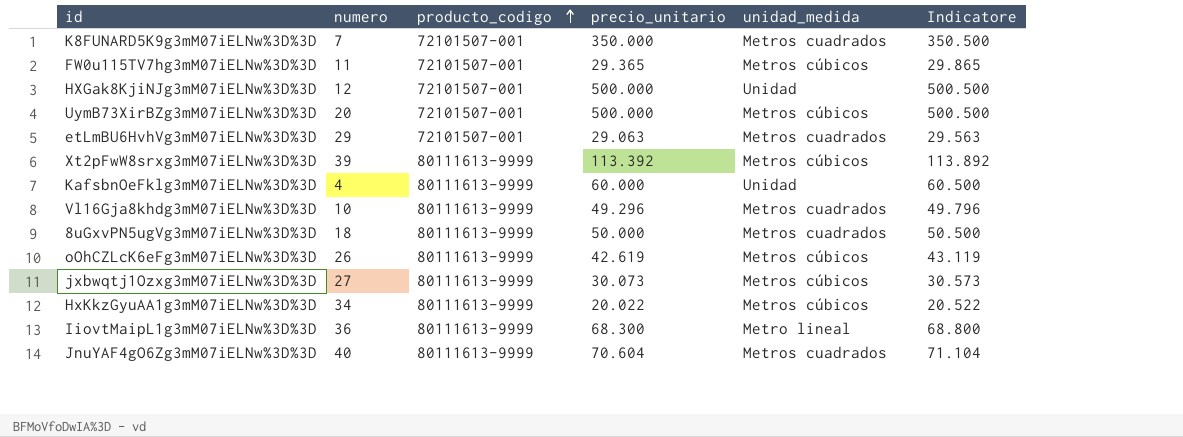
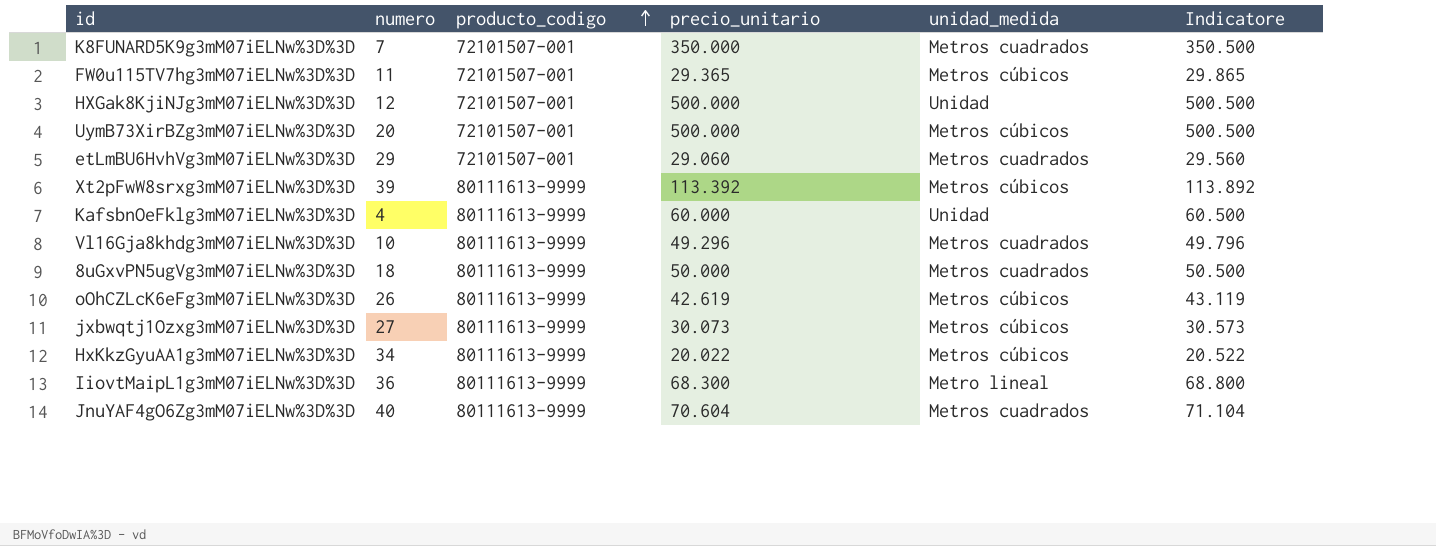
etLmBU6HvhVg3mM07iELNw%3D%3D | precio_unitario: 29.063 -> 29.060
etLmBU6HvhVg3mM07iELNw%3D%3D | Indicatore: 29.563 -> 29.560

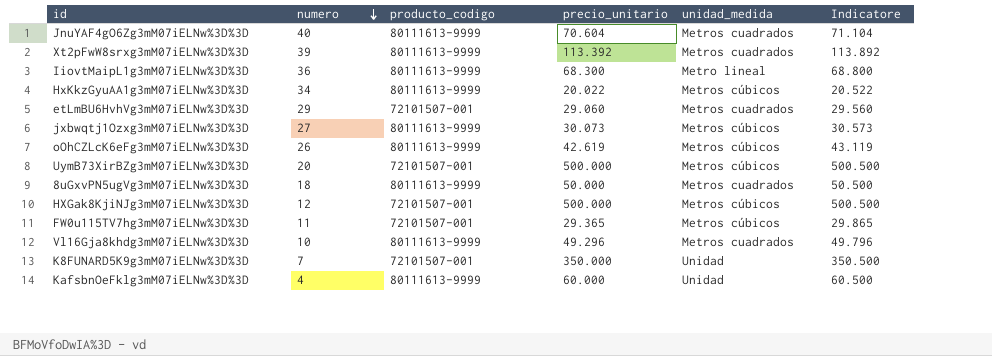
row order: producto_codigo ascending -> numero descending
Xt2pFwW8srxg3mM07iELNw%3D%3D | unidad_medida: Metros cúbicos -> Metros cuadrados
HXGak8KjiNJg3mM07iELNw%3D%3D | unidad_medida: Unidad -> Metros cúbicos
K8FUNARD5K9g3mM07iELNw%3D%3D | unidad_medida: Metros cuadrados -> Unidad

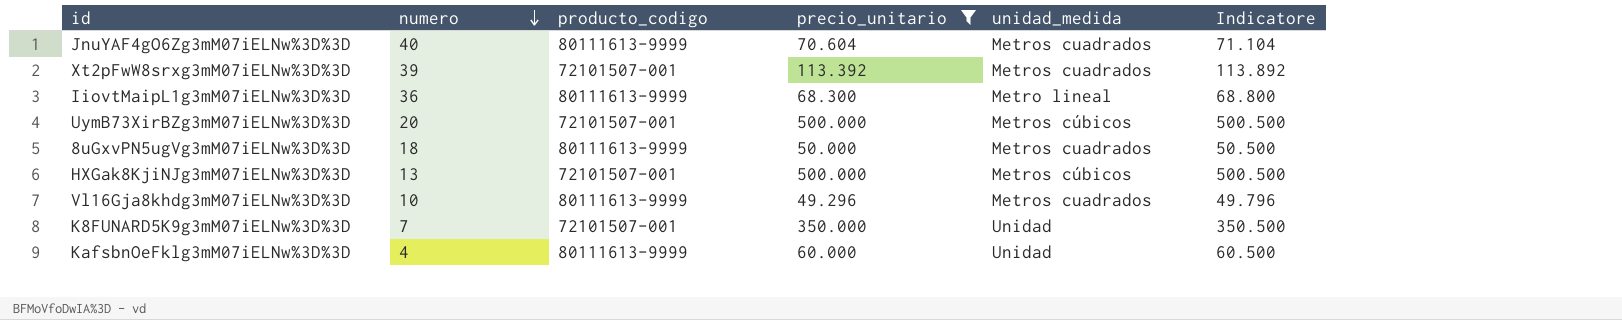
filter: none -> precio_unitario >= 49.296
Xt2pFwW8srxg3mM07iELNw%3D%3D | producto_codigo: 80111613-9999 -> 72101507-001
HXGak8KjiNJg3mM07iELNw%3D%3D | numero: 12 -> 13

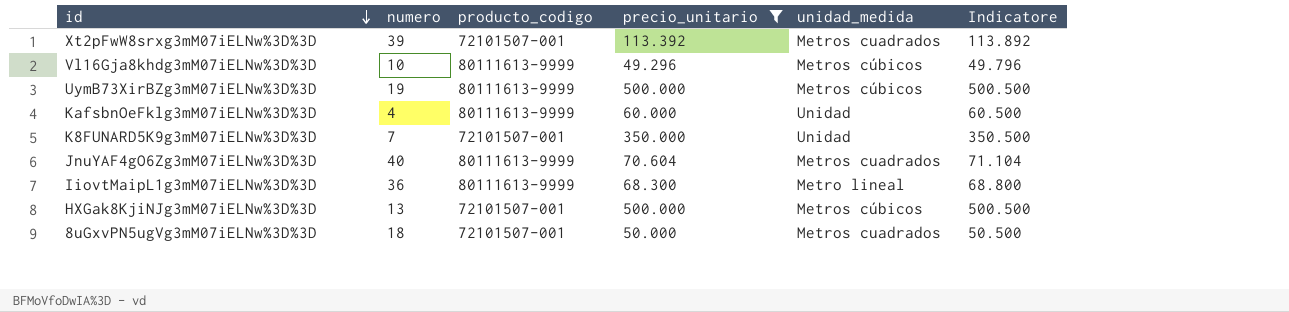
row order: numero descending -> id descending
Vl16Gja8khdg3mM07iELNw%3D%3D | unidad_medida: Metros cuadrados -> Metros cúbicos
UymB73XirBZg3mM07iELNw%3D%3D | numero: 20 -> 19
UymB73XirBZg3mM07iELNw%3D%3D | producto_codigo: 72101507-001 -> 80111613-9999
8uGxvPN5ugVg3mM07iELNw%3D%3D | producto_codigo: 80111613-9999 -> 72101507-001

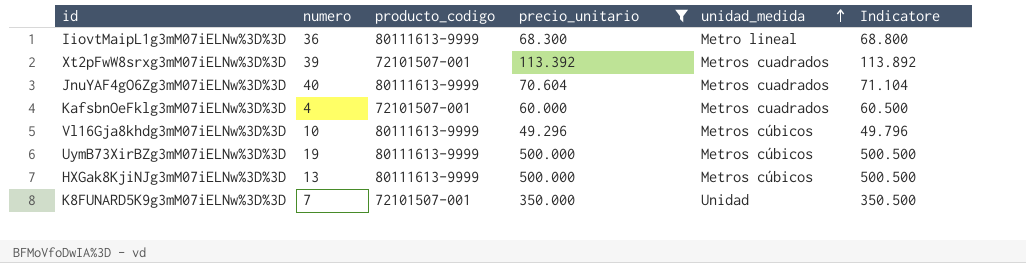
row order: id descending -> unidad_medida ascending
row 8uGxvPN5ugVg3mM07iELNw%3D%3D: 18 | 72101507-001 | 50.000 | Metros cuadrados | 50.500 -> none
KafsbnOeFklg3mM07iELNw%3D%3D | producto_codigo: 80111613-9999 -> 72101507-001
KafsbnOeFklg3mM07iELNw%3D%3D | unidad_medida: Unidad -> Metros cuadrados
HXGak8KjiNJg3mM07iELNw%3D%3D | producto_codigo: 72101507-001 -> 80111613-9999

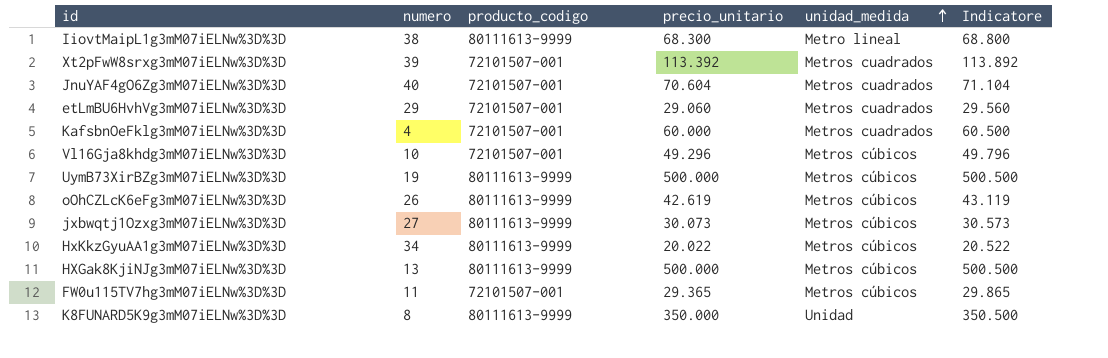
filter: precio_unitario >= 49.296 -> none
IiovtMaipL1g3mM07iELNw%3D%3D | numero: 36 -> 38
JnuYAF4gO6Zg3mM07iELNw%3D%3D | producto_codigo: 80111613-9999 -> 72101507-001
Vl16Gja8khdg3mM07iELNw%3D%3D | producto_codigo: 80111613-9999 -> 72101507-001
K8FUNARD5K9g3mM07iELNw%3D%3D | numero: 7 -> 8
K8FUNARD5K9g3mM07iELNw%3D%3D | producto_codigo: 72101507-001 -> 80111613-9999

